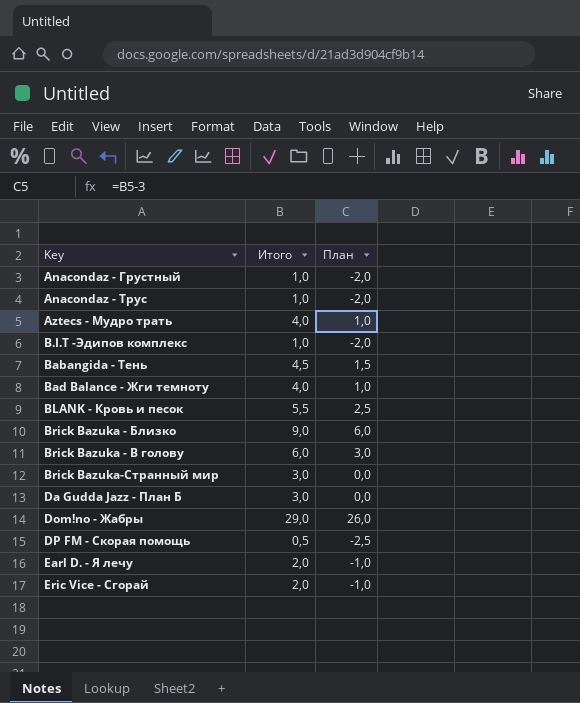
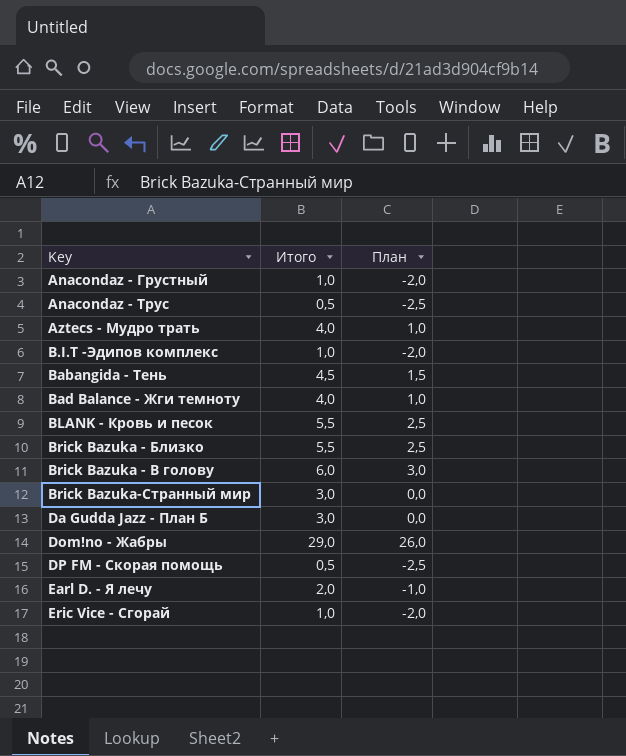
Anacondaz - Трус | Итого: 1,0 -> 0,5
Anacondaz - Трус | План: -2,0 -> -2,5
Brick Bazuka - Близко | Итого: 9,0 -> 5,5
Brick Bazuka - Близко | План: 6,0 -> 2,5
Eric Vice - Сгорай | Итого: 2,0 -> 1,0
Eric Vice - Сгорай | План: -1,0 -> -2,0

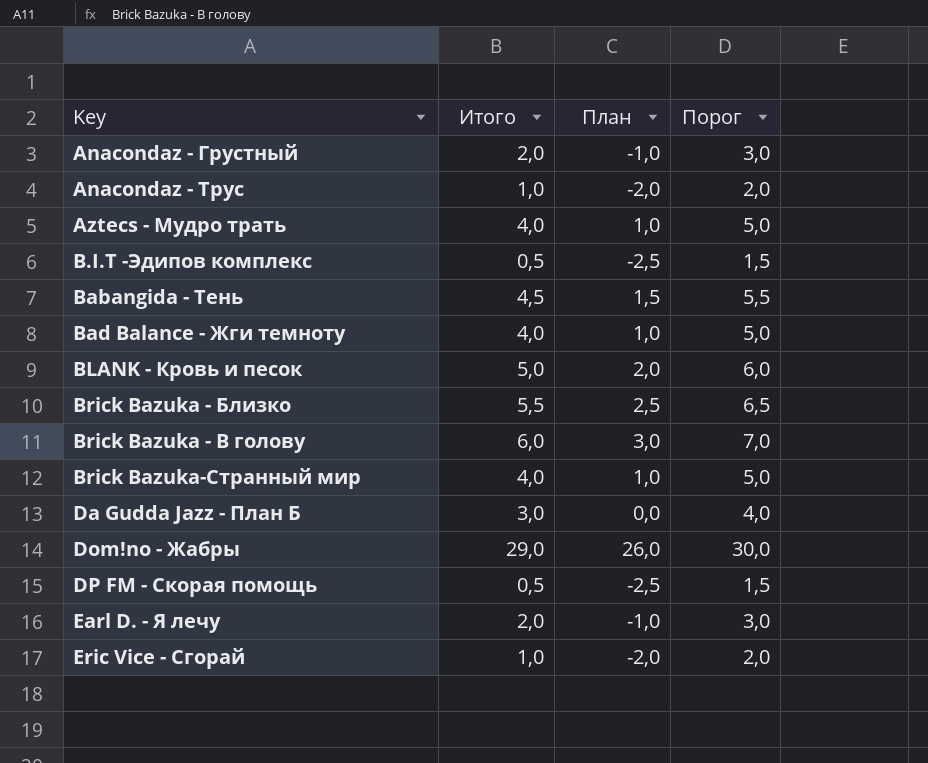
column Порог | formula: none -> [Итого] + 1
Anacondaz - Грустный | Итого: 1,0 -> 2,0
Anacondaz - Грустный | План: -2,0 -> -1,0
Anacondaz - Трус | Итого: 0,5 -> 1,0
Anacondaz - Трус | План: -2,5 -> -2,0
B.I.T -Эдипов комплекс | Итого: 1,0 -> 0,5
B.I.T -Эдипов комплекс | План: -2,0 -> -2,5
BLANK - Кровь и песок | Итого: 5,5 -> 5,0
BLANK - Кровь и песок | План: 2,5 -> 2,0
Brick Bazuka-Странный мир | Итого: 3,0 -> 4,0
Brick Bazuka-Странный мир | План: 0,0 -> 1,0

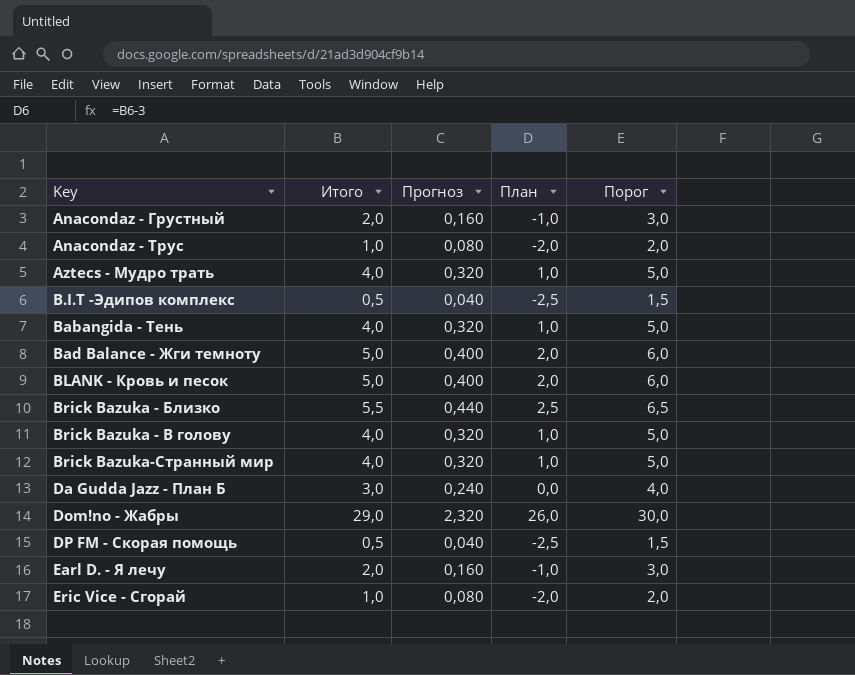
column Прогноз | formula: none -> [Итого] * 0,08
Babangida - Тень | Итого: 4,5 -> 4,0
Babangida - Тень | План: 1,5 -> 1,0
Babangida - Тень | Порог: 5,5 -> 5,0
Bad Balance - Жги темноту | Итого: 4,0 -> 5,0
Bad Balance - Жги темноту | План: 1,0 -> 2,0
Bad Balance - Жги темноту | Порог: 5,0 -> 6,0
Brick Bazuka - В голову | Итого: 6,0 -> 4,0
Brick Bazuka - В голову | План: 3,0 -> 1,0
Brick Bazuka - В голову | Порог: 7,0 -> 5,0

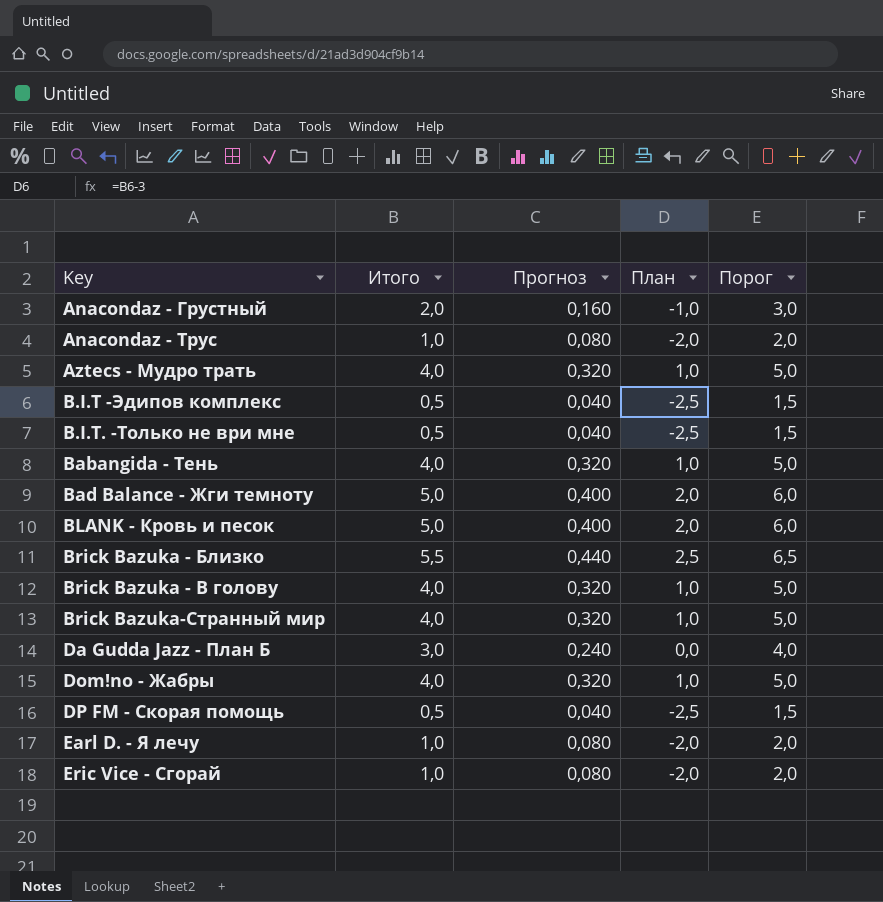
row B.I.T. -Только не ври мне: none -> 0,5 | 0,040 | -2,5 | 1,5
Dom!no - Жабры | Итого: 29,0 -> 4,0
Dom!no - Жабры | Прогноз: 2,320 -> 0,320
Dom!no - Жабры | План: 26,0 -> 1,0
Dom!no - Жабры | Порог: 30,0 -> 5,0
Earl D. - Я лечу | Итого: 2,0 -> 1,0
Earl D. - Я лечу | Прогноз: 0,160 -> 0,080
Earl D. - Я лечу | План: -1,0 -> -2,0
Earl D. - Я лечу | Порог: 3,0 -> 2,0

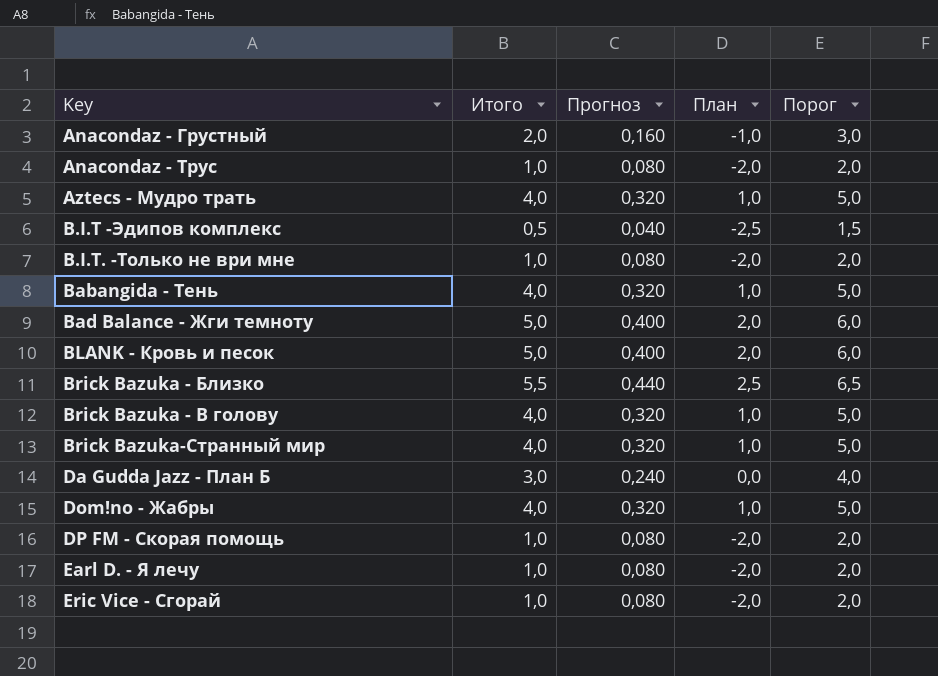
B.I.T. -Только не ври мне | Итого: 0,5 -> 1,0
B.I.T. -Только не ври мне | Прогноз: 0,040 -> 0,080
B.I.T. -Только не ври мне | План: -2,5 -> -2,0
B.I.T. -Только не ври мне | Порог: 1,5 -> 2,0
DP FM - Скорая помощь | Итого: 0,5 -> 1,0
DP FM - Скорая помощь | Прогноз: 0,040 -> 0,080
DP FM - Скорая помощь | План: -2,5 -> -2,0
DP FM - Скорая помощь | Порог: 1,5 -> 2,0

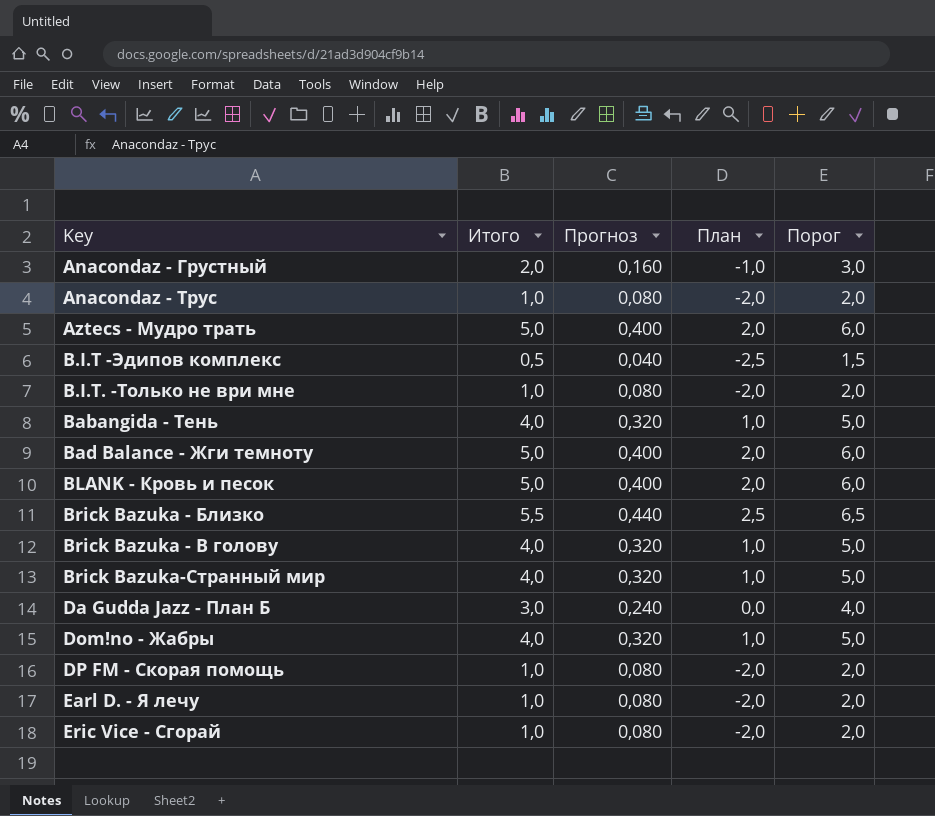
Aztecs - Мудро трать | Итого: 4,0 -> 5,0
Aztecs - Мудро трать | Прогноз: 0,320 -> 0,400
Aztecs - Мудро трать | План: 1,0 -> 2,0
Aztecs - Мудро трать | Порог: 5,0 -> 6,0

